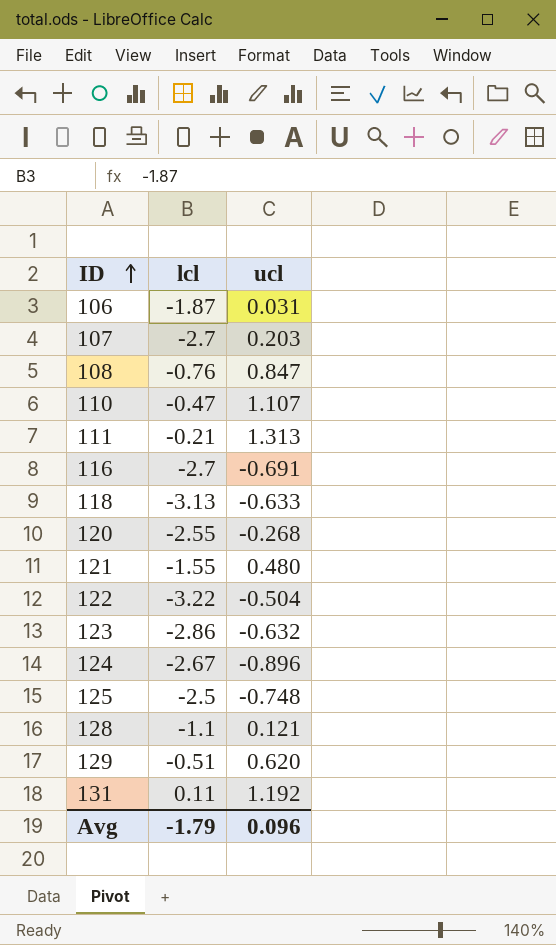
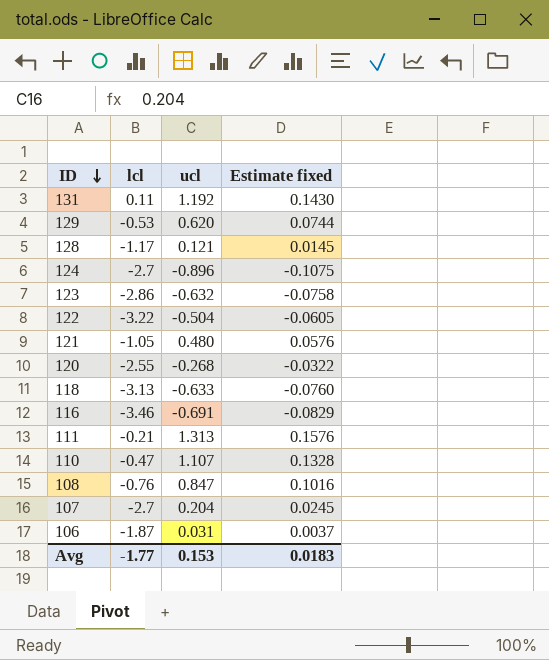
row order: ID ascending -> ID descending
column Estimate fixed | formula: none -> [ucl] * 0.12
row 125: -2.5 | -0.748 -> none
129 | lcl: -0.51 -> -0.53
128 | lcl: -1.1 -> -1.17
124 | lcl: -2.67 -> -2.7
121 | lcl: -1.55 -> -1.05
116 | lcl: -2.7 -> -3.46
107 | ucl: 0.203 -> 0.204
Avg | lcl: -1.79 -> -1.77
Avg | ucl: 0.096 -> 0.153

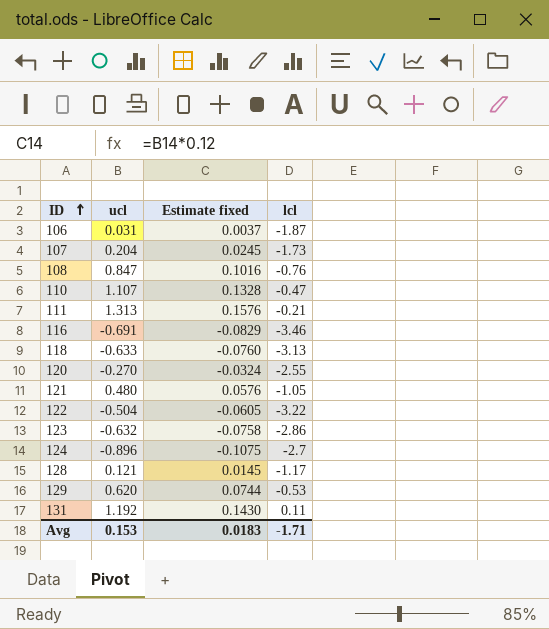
row order: ID descending -> ID ascending
column lcl | position: 2 -> 4
107 | lcl: -2.7 -> -1.73
120 | ucl: -0.268 -> -0.270
120 | Estimate fixed: -0.0322 -> -0.0324
Avg | lcl: -1.77 -> -1.71

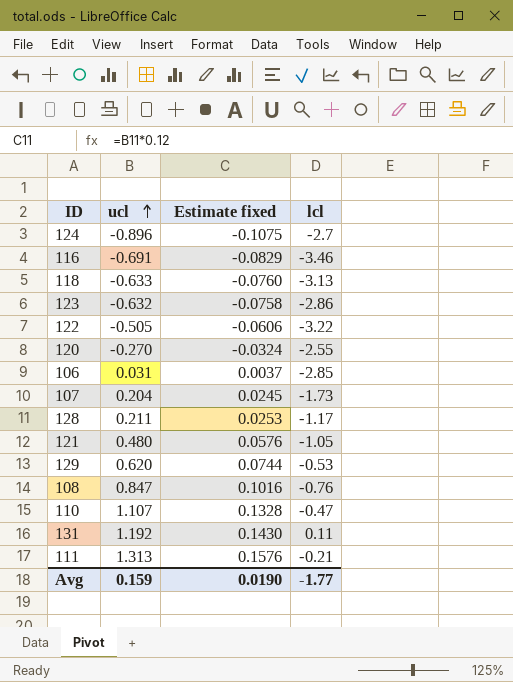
row order: ID ascending -> ucl ascending
122 | ucl: -0.504 -> -0.505
122 | Estimate fixed: -0.0605 -> -0.0606
106 | lcl: -1.87 -> -2.85
128 | ucl: 0.121 -> 0.211
128 | Estimate fixed: 0.0145 -> 0.0253
Avg | ucl: 0.153 -> 0.159
Avg | Estimate fixed: 0.0183 -> 0.0190
Avg | lcl: -1.71 -> -1.77

